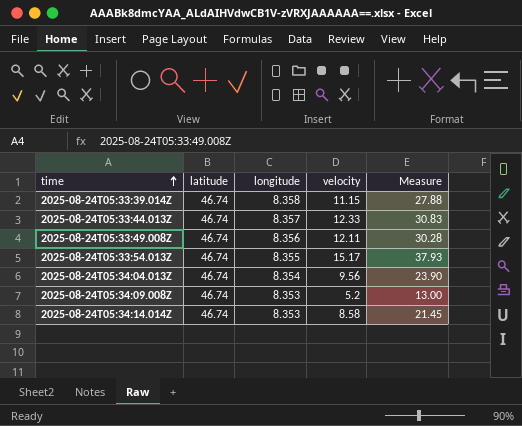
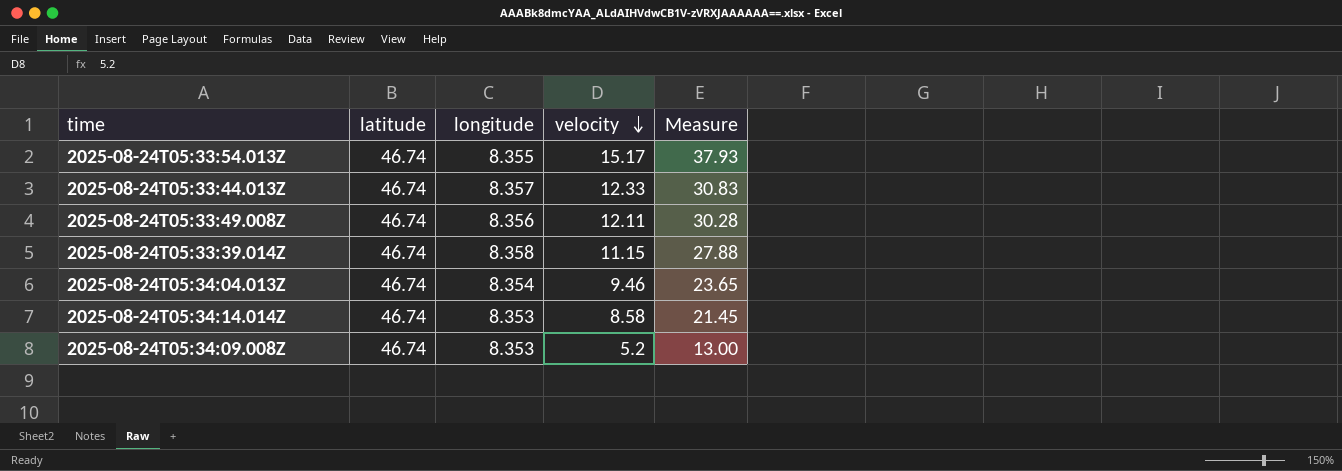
row order: time ascending -> velocity descending
2025-08-24T05:34:04.013Z | velocity: 9.56 -> 9.46
2025-08-24T05:34:04.013Z | Measure: 23.90 -> 23.65

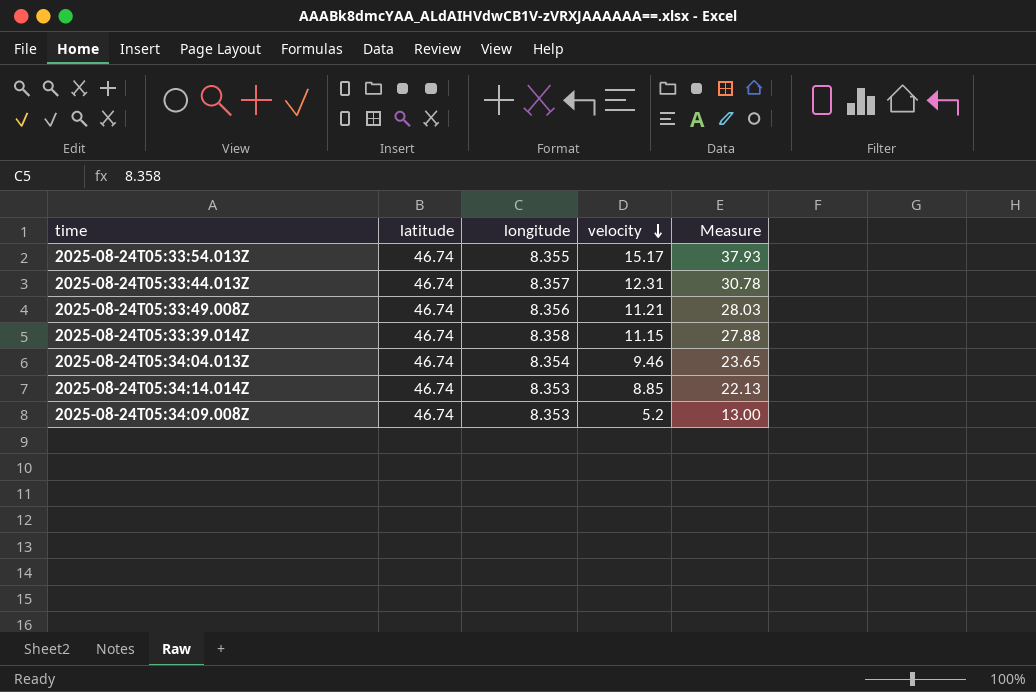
2025-08-24T05:33:44.013Z | velocity: 12.33 -> 12.31
2025-08-24T05:33:44.013Z | Measure: 30.83 -> 30.78
2025-08-24T05:33:49.008Z | velocity: 12.11 -> 11.21
2025-08-24T05:33:49.008Z | Measure: 30.28 -> 28.03
2025-08-24T05:34:14.014Z | velocity: 8.58 -> 8.85
2025-08-24T05:34:14.014Z | Measure: 21.45 -> 22.13

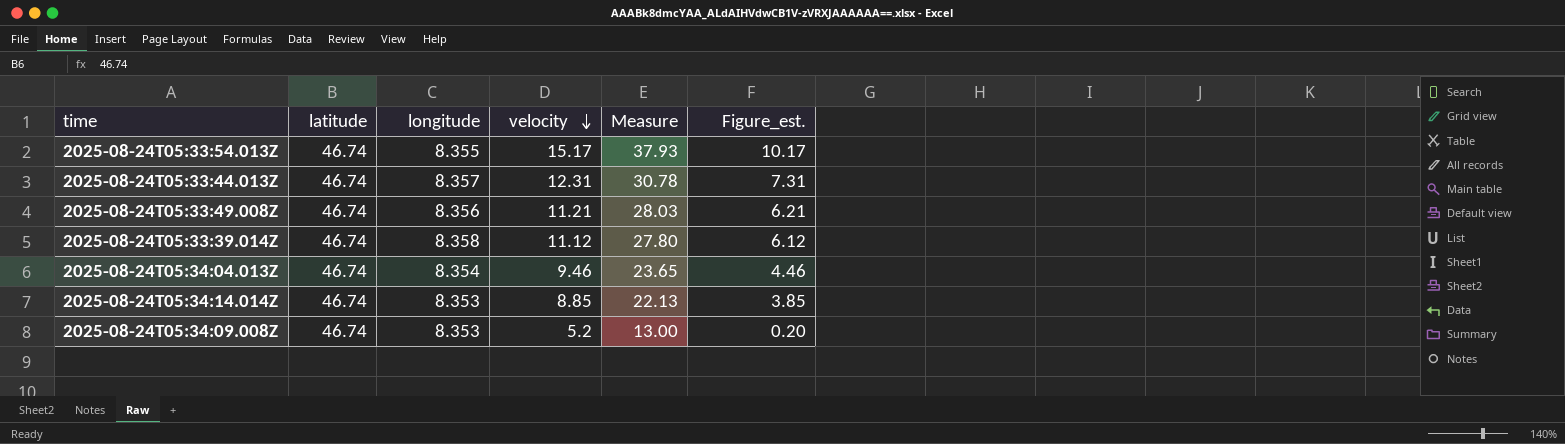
column Figure_est. | formula: none -> [velocity] - 5
2025-08-24T05:33:39.014Z | velocity: 11.15 -> 11.12
2025-08-24T05:33:39.014Z | Measure: 27.88 -> 27.80

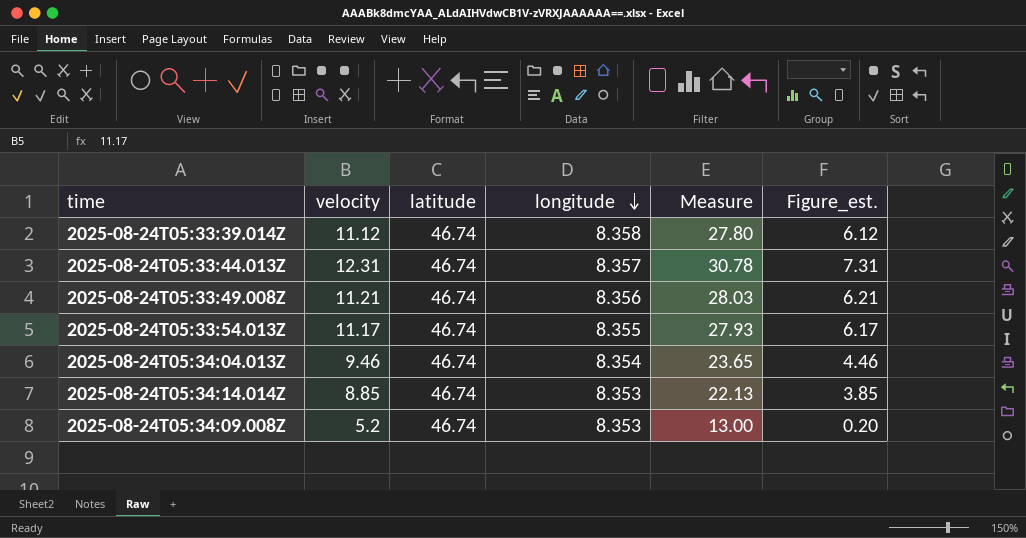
row order: velocity descending -> longitude descending
column velocity | position: 4 -> 2
2025-08-24T05:33:54.013Z | velocity: 15.17 -> 11.17
2025-08-24T05:33:54.013Z | Measure: 37.93 -> 27.93
2025-08-24T05:33:54.013Z | Figure_est.: 10.17 -> 6.17

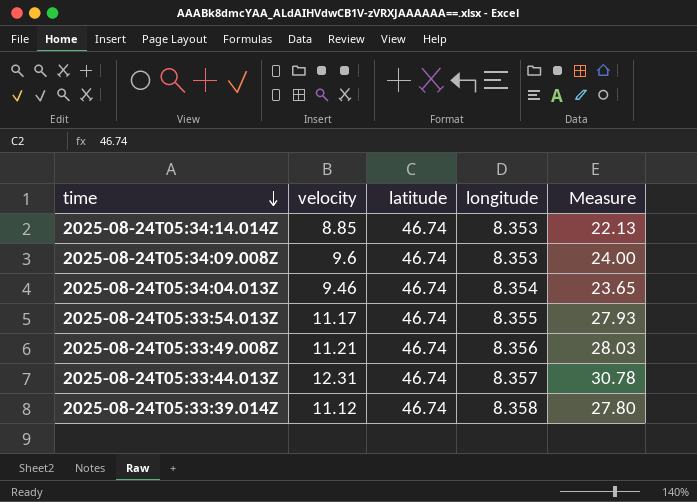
row order: longitude descending -> time descending
column Figure_est. | formula: [velocity] - 5 -> none
2025-08-24T05:34:09.008Z | velocity: 5.2 -> 9.6
2025-08-24T05:34:09.008Z | Measure: 13.00 -> 24.00

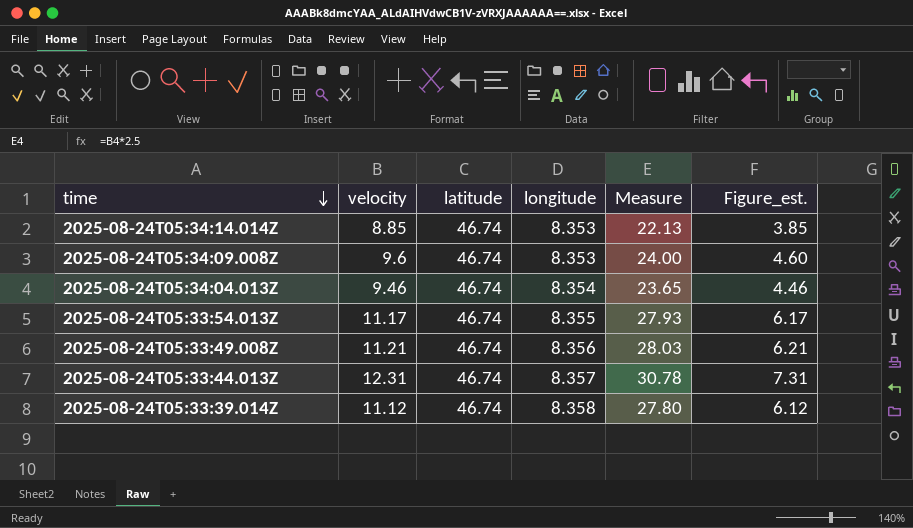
column Figure_est. | formula: none -> [velocity] - 5

